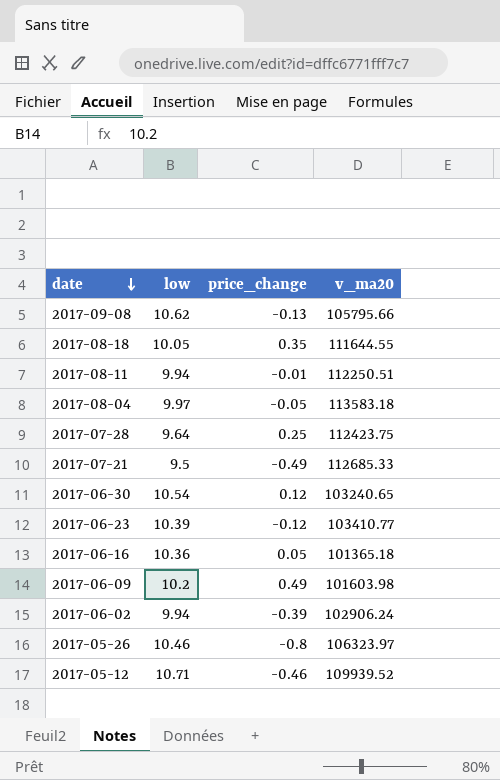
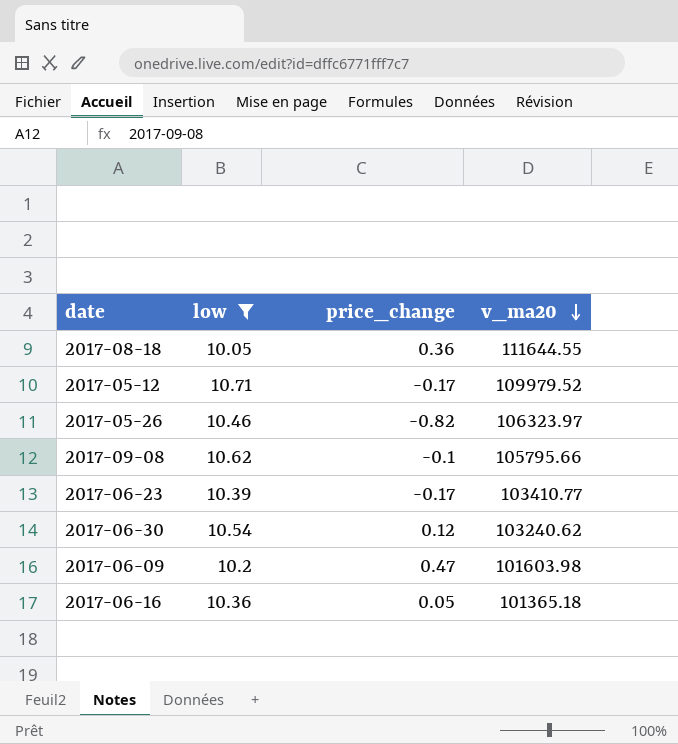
filter: none -> low >= 10.05
row order: date descending -> v_ma20 descending
2017-08-18 | price_change: 0.35 -> 0.36
2017-05-12 | price_change: -0.46 -> -0.17
2017-05-12 | v_ma20: 109939.52 -> 109979.52
2017-05-26 | price_change: -0.8 -> -0.82
2017-09-08 | price_change: -0.13 -> -0.1
2017-06-23 | price_change: -0.12 -> -0.17
2017-06-30 | v_ma20: 103240.65 -> 103240.62
2017-06-09 | price_change: 0.49 -> 0.47

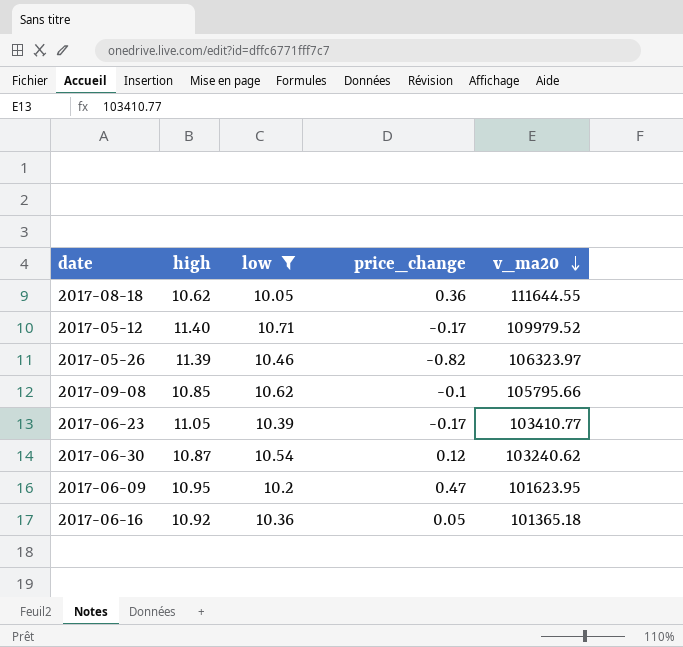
column high | position: none -> 2
2017-06-09 | v_ma20: 101603.98 -> 101623.95

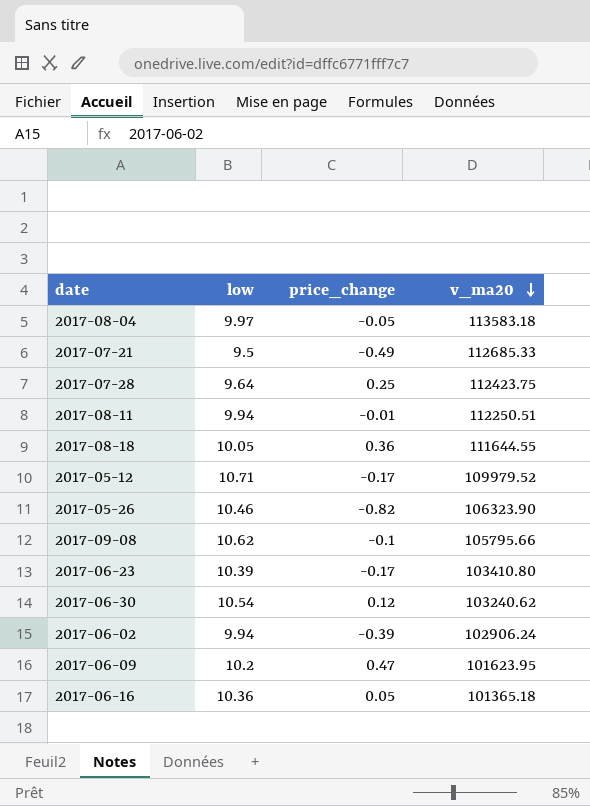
filter: low >= 10.05 -> none
column high | position: 2 -> none
2017-05-26 | v_ma20: 106323.97 -> 106323.90
2017-06-23 | v_ma20: 103410.77 -> 103410.80

